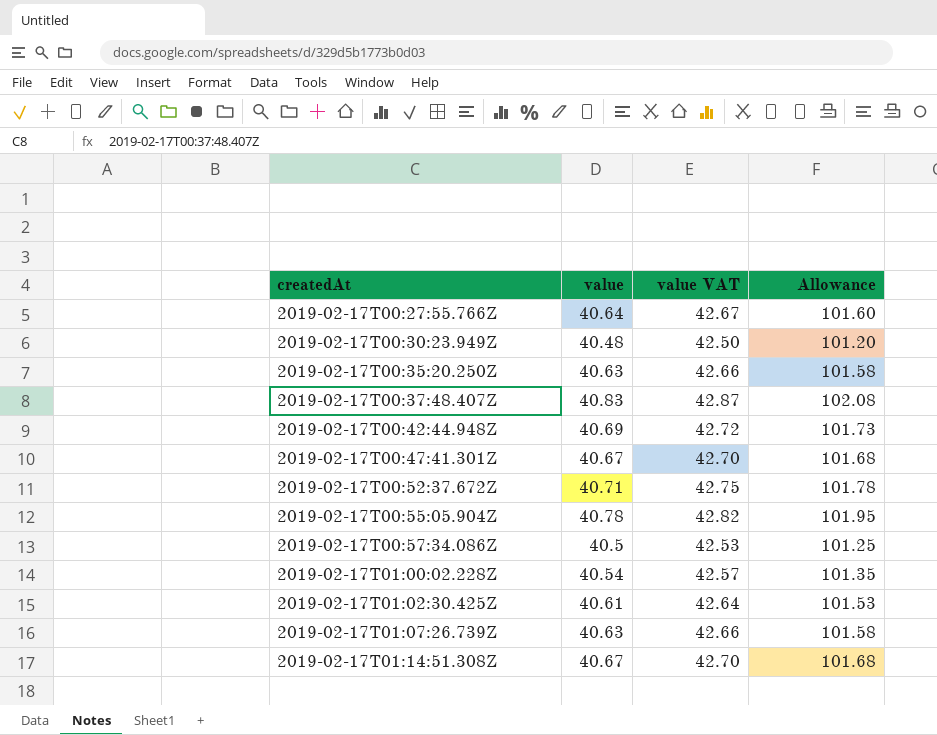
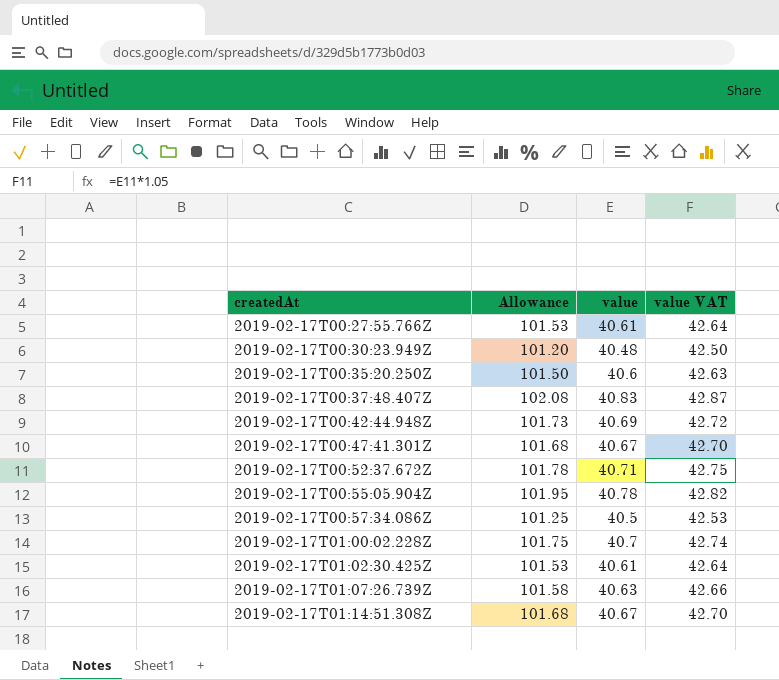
column Allowance | position: 4 -> 2
2019-02-17T00:27:55.766Z | Allowance: 101.60 -> 101.53
2019-02-17T00:27:55.766Z | value: 40.64 -> 40.61
2019-02-17T00:27:55.766Z | value VAT: 42.67 -> 42.64
2019-02-17T00:35:20.250Z | Allowance: 101.58 -> 101.50
2019-02-17T00:35:20.250Z | value: 40.63 -> 40.6
2019-02-17T00:35:20.250Z | value VAT: 42.66 -> 42.63
2019-02-17T01:00:02.228Z | Allowance: 101.35 -> 101.75
2019-02-17T01:00:02.228Z | value: 40.54 -> 40.7
2019-02-17T01:00:02.228Z | value VAT: 42.57 -> 42.74

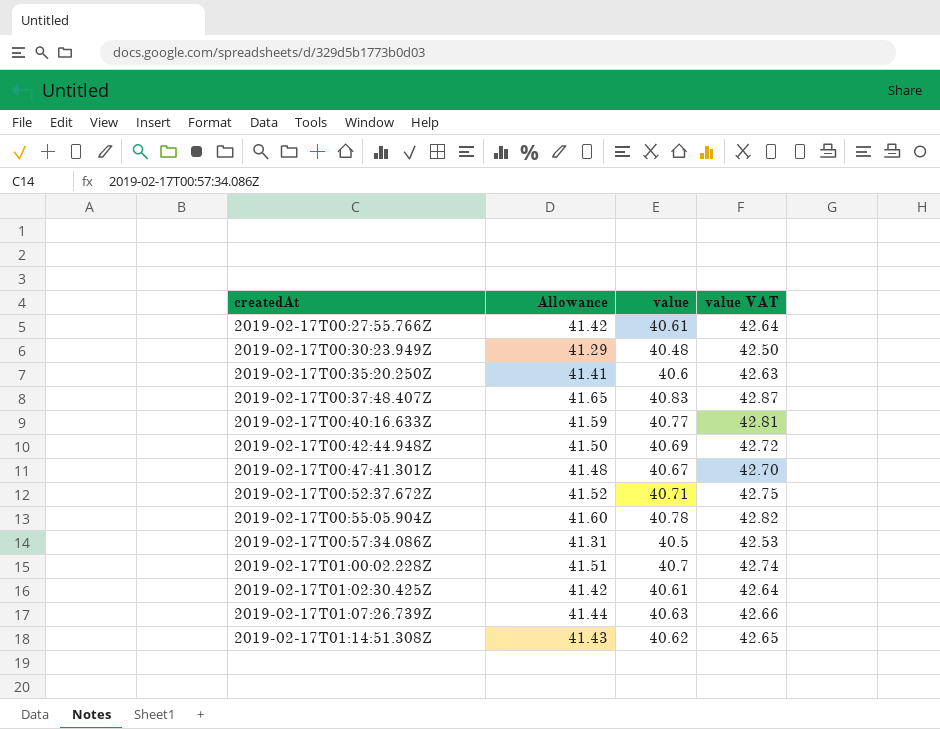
column Allowance | formula: [value] * 2.5 -> [value] * 1.02
row 2019-02-17T00:40:16.633Z: none -> 41.59 | 40.77 | 42.81
2019-02-17T01:14:51.308Z | value: 40.67 -> 40.62
2019-02-17T01:14:51.308Z | value VAT: 42.70 -> 42.65

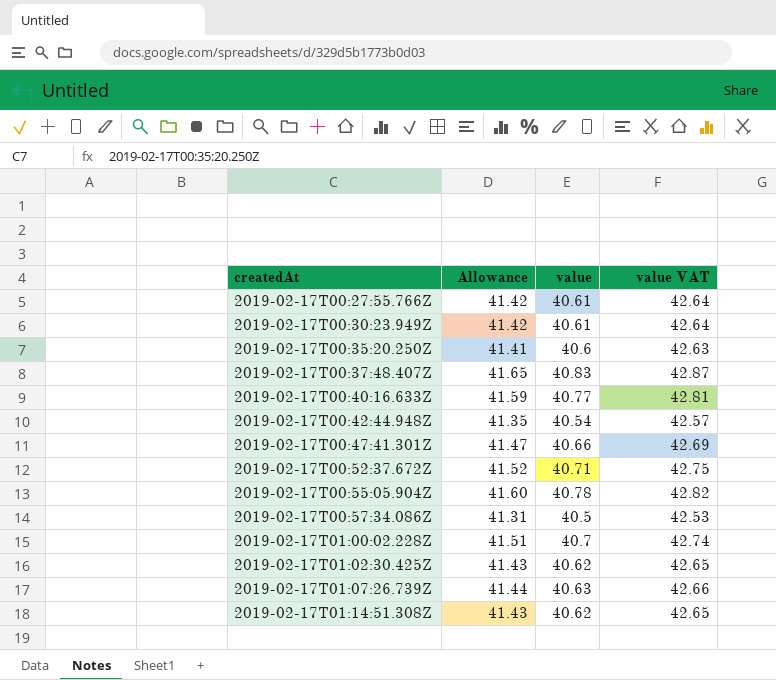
2019-02-17T00:30:23.949Z | Allowance: 41.29 -> 41.42
2019-02-17T00:30:23.949Z | value: 40.48 -> 40.61
2019-02-17T00:30:23.949Z | value VAT: 42.50 -> 42.64
2019-02-17T00:42:44.948Z | Allowance: 41.50 -> 41.35
2019-02-17T00:42:44.948Z | value: 40.69 -> 40.54
2019-02-17T00:42:44.948Z | value VAT: 42.72 -> 42.57
2019-02-17T00:47:41.301Z | Allowance: 41.48 -> 41.47
2019-02-17T00:47:41.301Z | value: 40.67 -> 40.66
2019-02-17T00:47:41.301Z | value VAT: 42.70 -> 42.69
2019-02-17T01:02:30.425Z | Allowance: 41.42 -> 41.43
2019-02-17T01:02:30.425Z | value: 40.61 -> 40.62
2019-02-17T01:02:30.425Z | value VAT: 42.64 -> 42.65

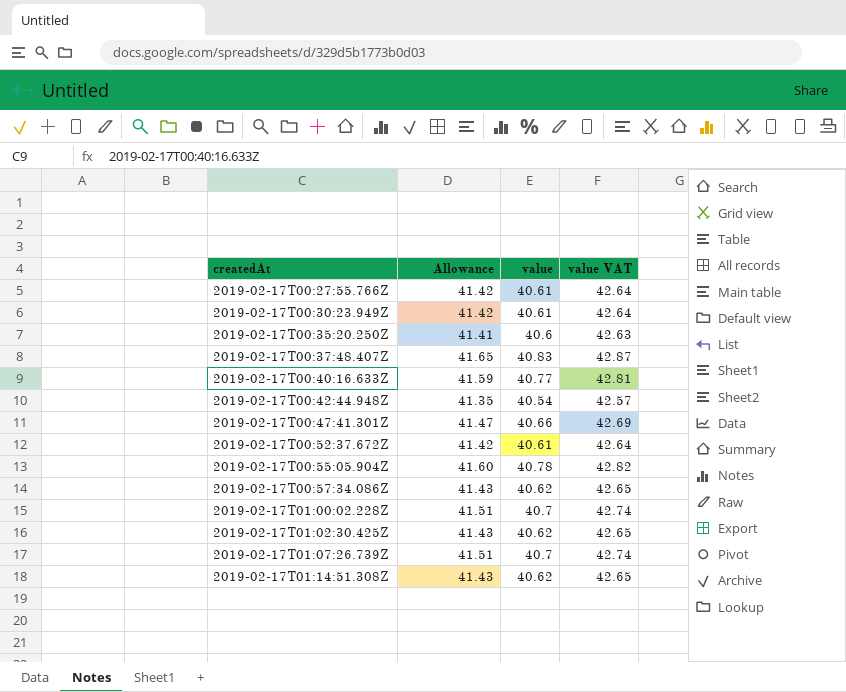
2019-02-17T00:52:37.672Z | Allowance: 41.52 -> 41.42
2019-02-17T00:52:37.672Z | value: 40.71 -> 40.61
2019-02-17T00:52:37.672Z | value VAT: 42.75 -> 42.64
2019-02-17T00:57:34.086Z | Allowance: 41.31 -> 41.43
2019-02-17T00:57:34.086Z | value: 40.5 -> 40.62
2019-02-17T00:57:34.086Z | value VAT: 42.53 -> 42.65
2019-02-17T01:07:26.739Z | Allowance: 41.44 -> 41.51
2019-02-17T01:07:26.739Z | value: 40.63 -> 40.7
2019-02-17T01:07:26.739Z | value VAT: 42.66 -> 42.74

